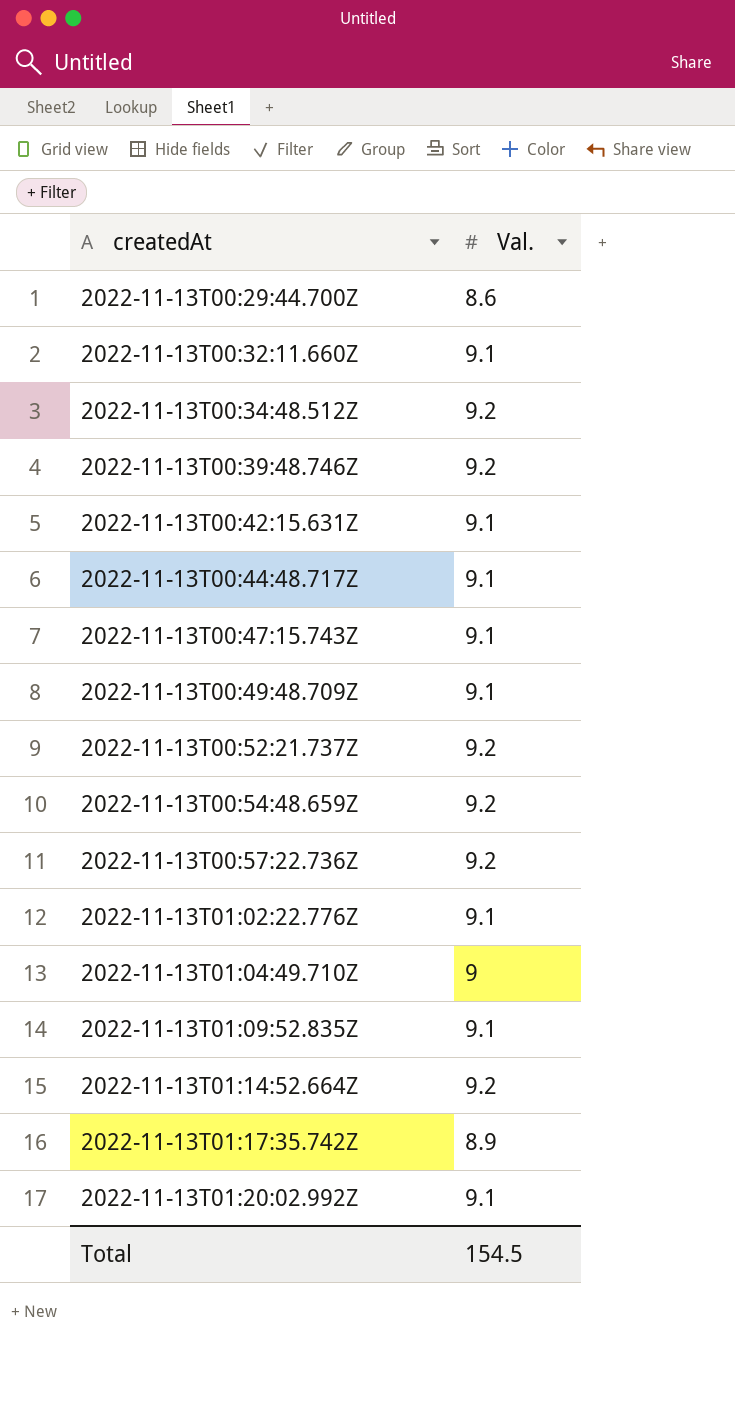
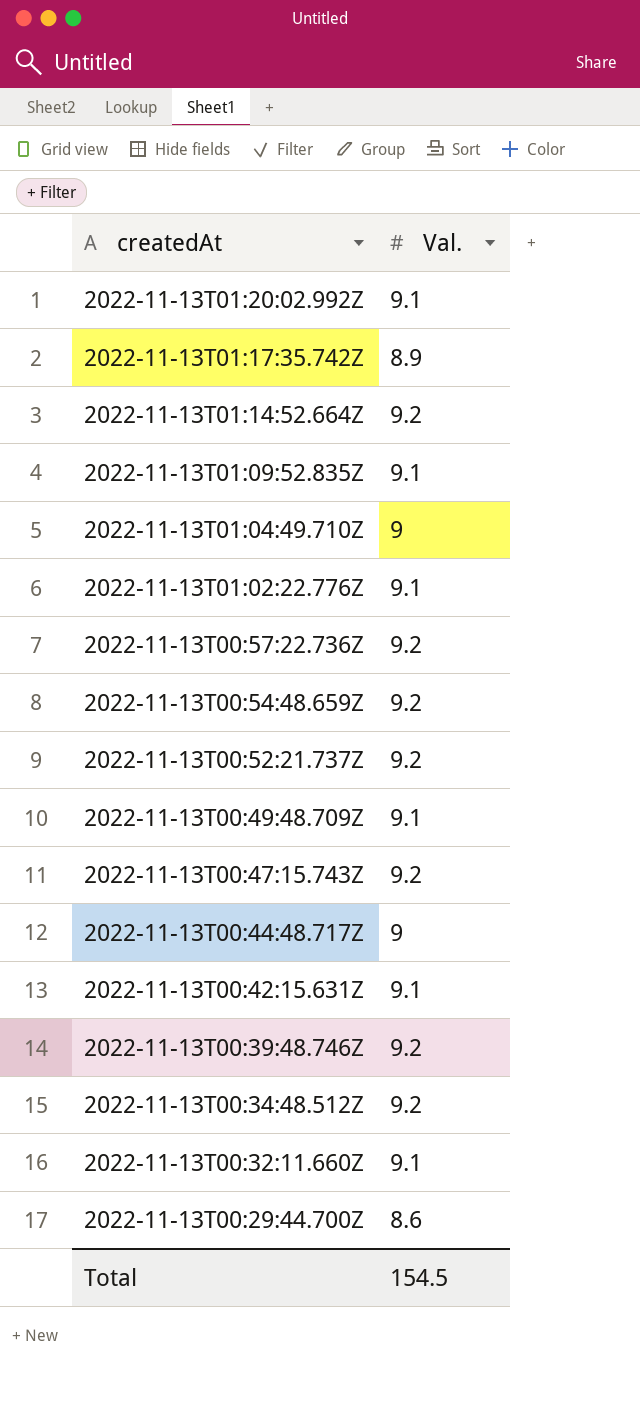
row order: createdAt ascending -> createdAt descending
2022-11-13T00:47:15.743Z | Val.: 9.1 -> 9.2
2022-11-13T00:44:48.717Z | Val.: 9.1 -> 9

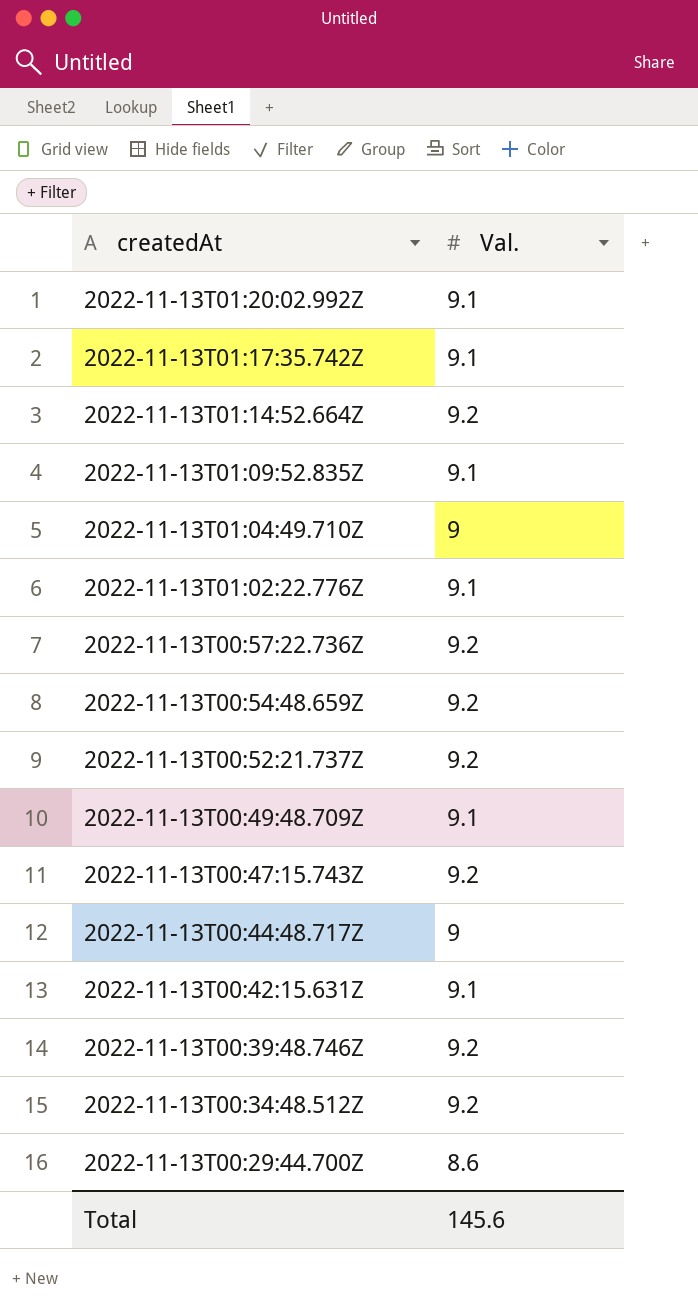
row 2022-11-13T00:32:11.660Z: 9.1 -> none
2022-11-13T01:17:35.742Z | Val.: 8.9 -> 9.1
Total | Val.: 154.5 -> 145.6

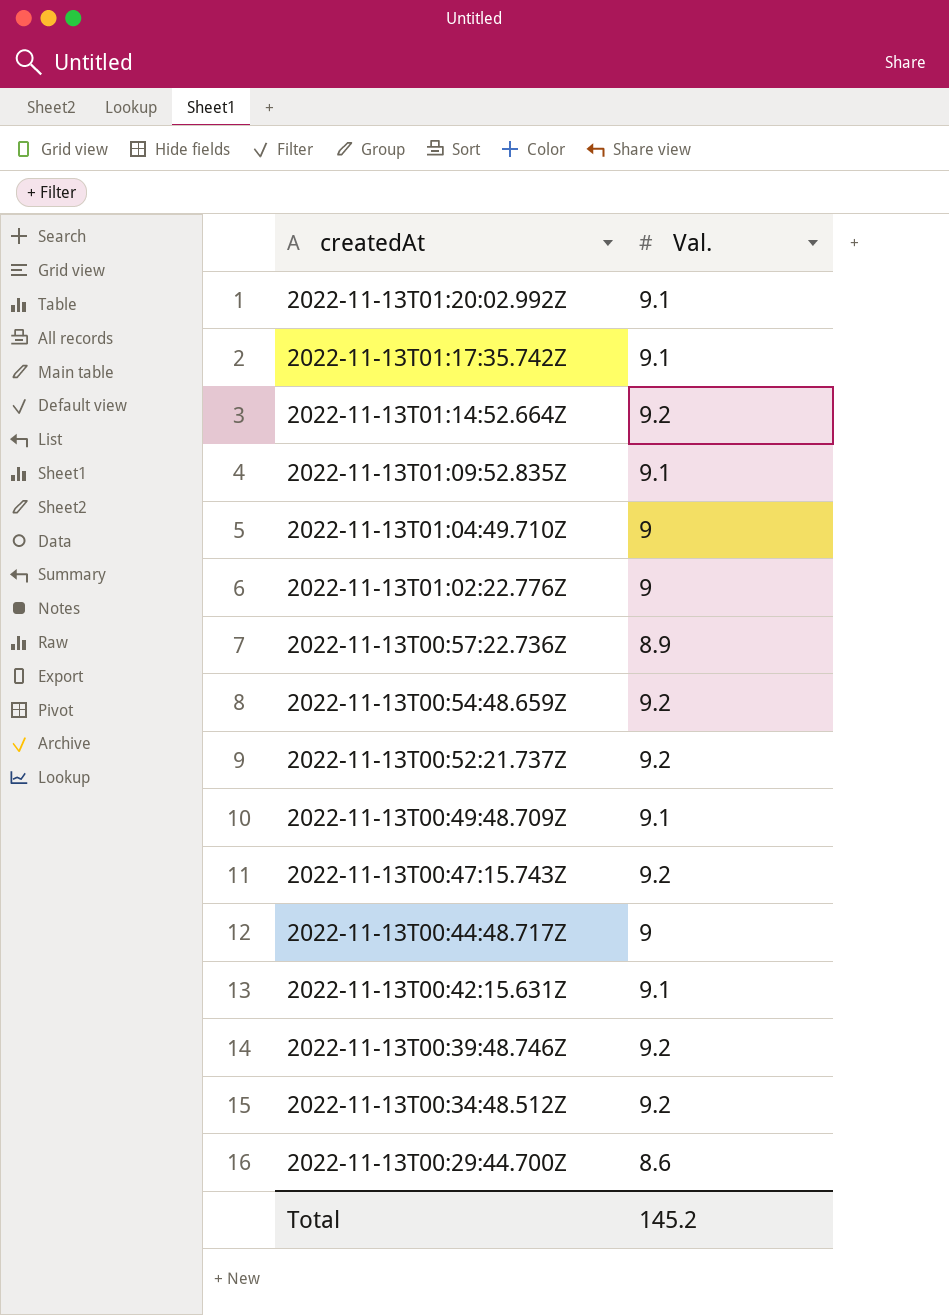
2022-11-13T01:02:22.776Z | Val.: 9.1 -> 9
2022-11-13T00:57:22.736Z | Val.: 9.2 -> 8.9
Total | Val.: 145.6 -> 145.2

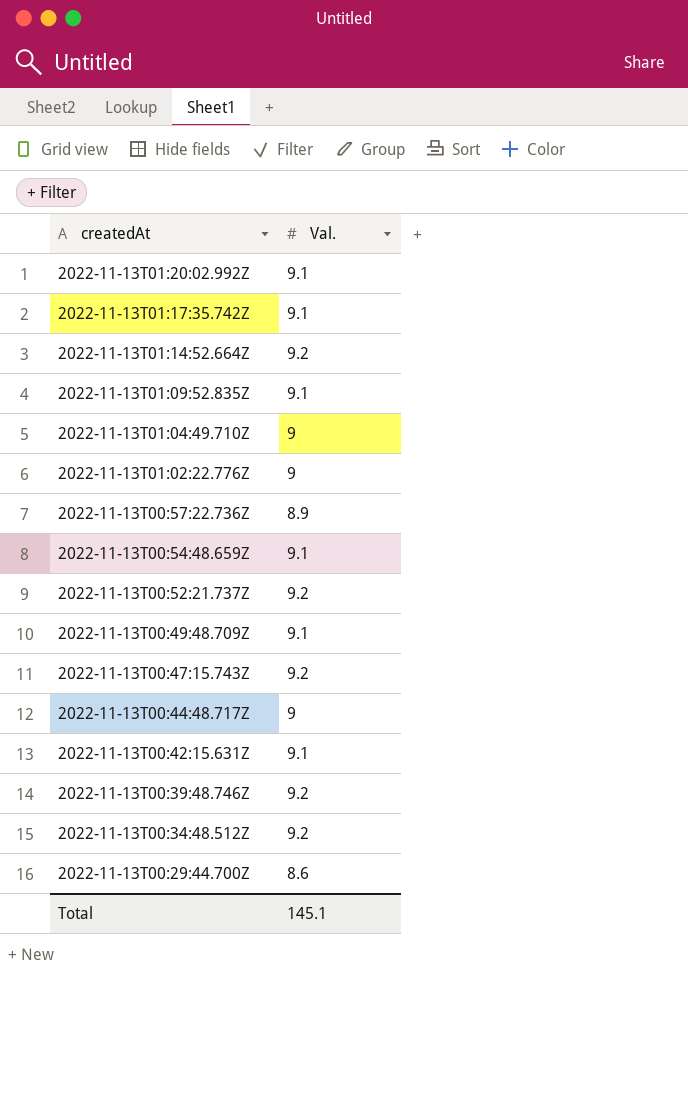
2022-11-13T00:54:48.659Z | Val.: 9.2 -> 9.1
Total | Val.: 145.2 -> 145.1

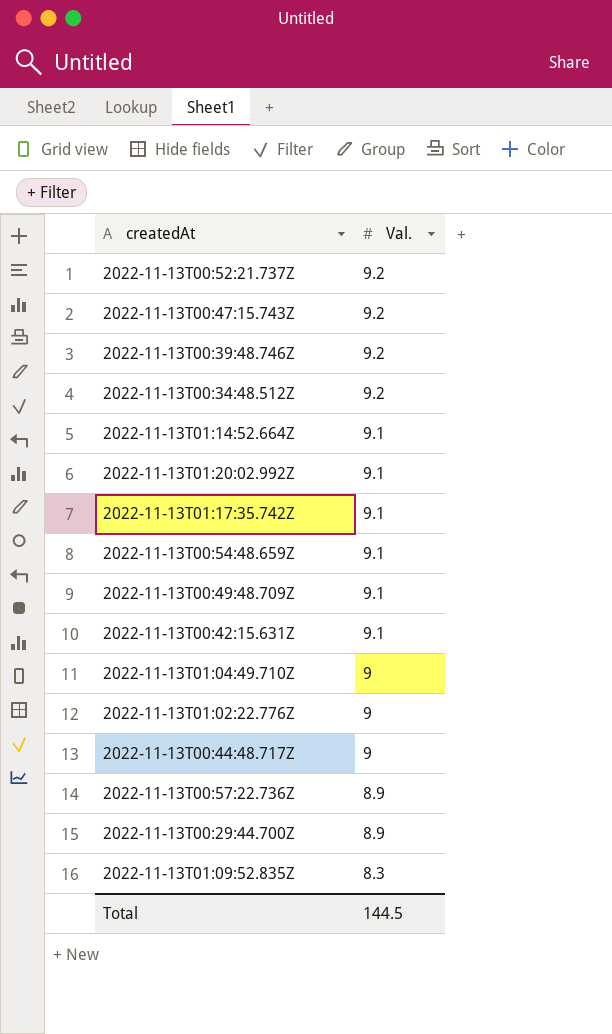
row order: createdAt descending -> Val. descending
2022-11-13T01:14:52.664Z | Val.: 9.2 -> 9.1
2022-11-13T00:29:44.700Z | Val.: 8.6 -> 8.9
2022-11-13T01:09:52.835Z | Val.: 9.1 -> 8.3
Total | Val.: 145.1 -> 144.5

